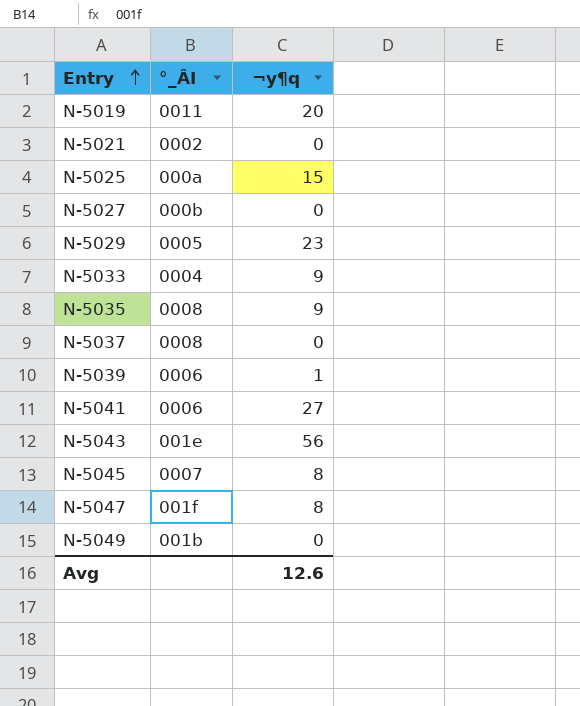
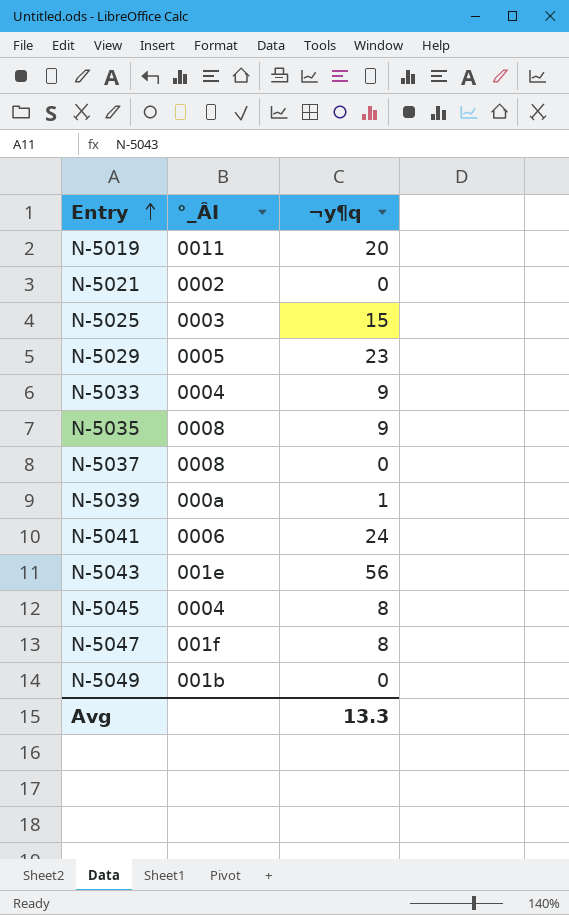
row N-5027: 000b | 0 -> none
N-5025 | °_ÂI: 000a -> 0003
N-5039 | °_ÂI: 0006 -> 000a
N-5041 | ¬y¶q: 27 -> 24
N-5045 | °_ÂI: 0007 -> 0004
Avg | ¬y¶q: 12.6 -> 13.3

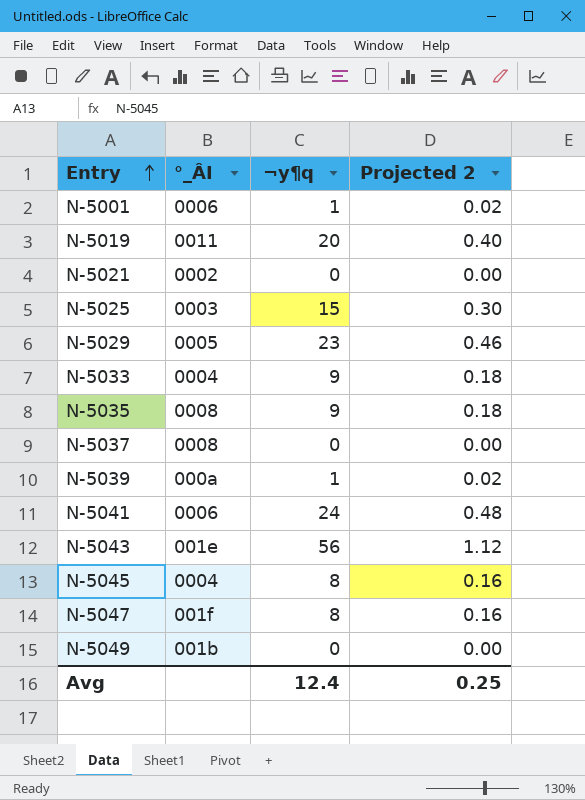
column Projected 2 | formula: none -> [¬y¶q] * 0.02
row N-5001: none -> 0006 | 1 | 0.02
Avg | ¬y¶q: 13.3 -> 12.4

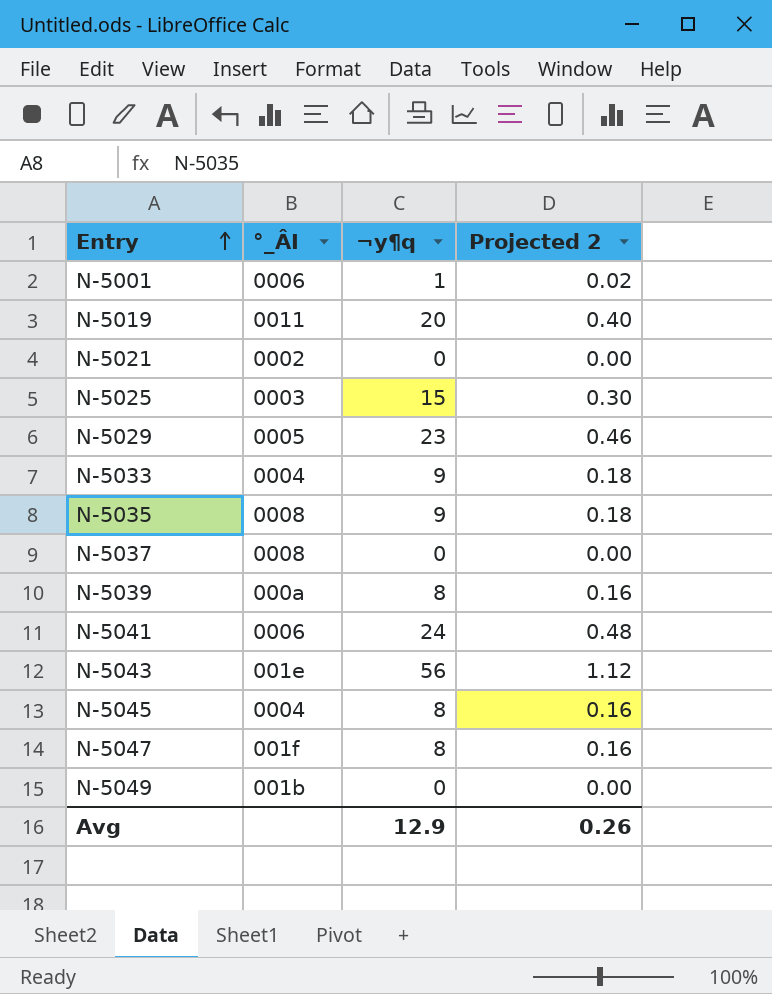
N-5039 | ¬y¶q: 1 -> 8
N-5039 | Projected 2: 0.02 -> 0.16
Avg | ¬y¶q: 12.4 -> 12.9
Avg | Projected 2: 0.25 -> 0.26

